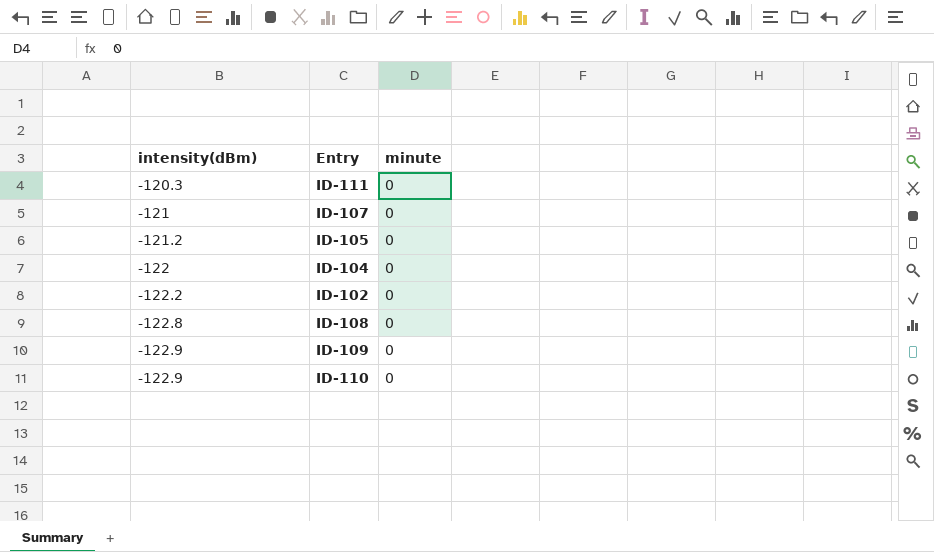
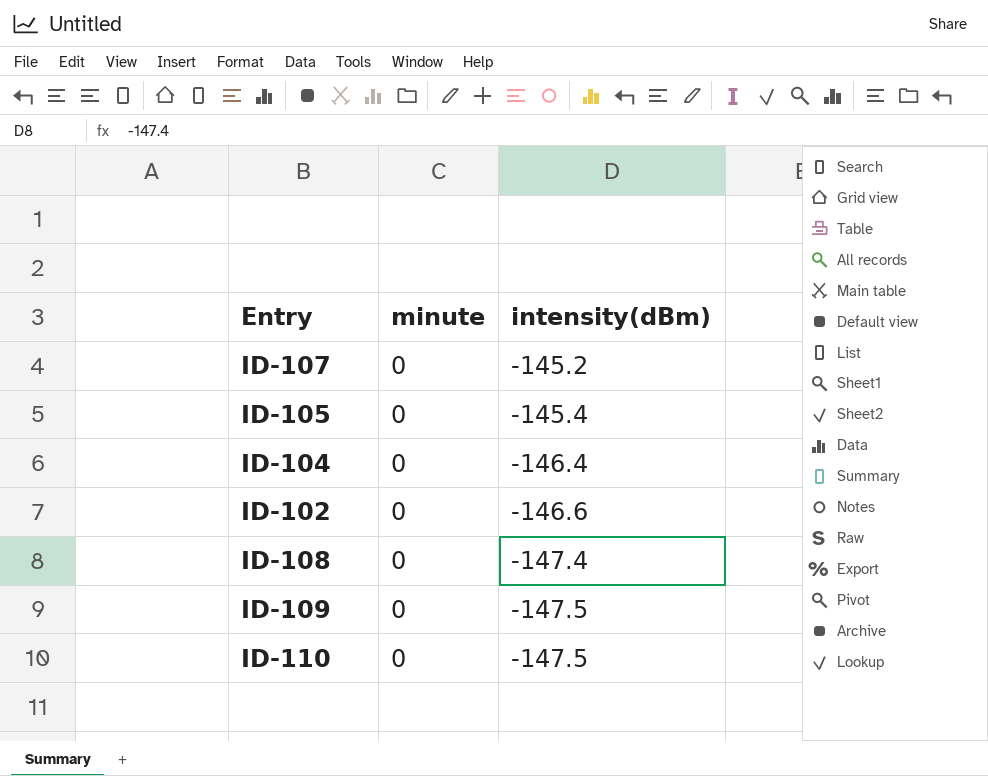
column intensity(dBm) | position: 1 -> 3
row ID-111: -120.3 | 0 -> none
ID-107 | intensity(dBm): -121 -> -145.2
ID-105 | intensity(dBm): -121.2 -> -145.4
ID-104 | intensity(dBm): -122 -> -146.4
ID-102 | intensity(dBm): -122.2 -> -146.6
ID-108 | intensity(dBm): -122.8 -> -147.4
ID-109 | intensity(dBm): -122.9 -> -147.5
ID-110 | intensity(dBm): -122.9 -> -147.5

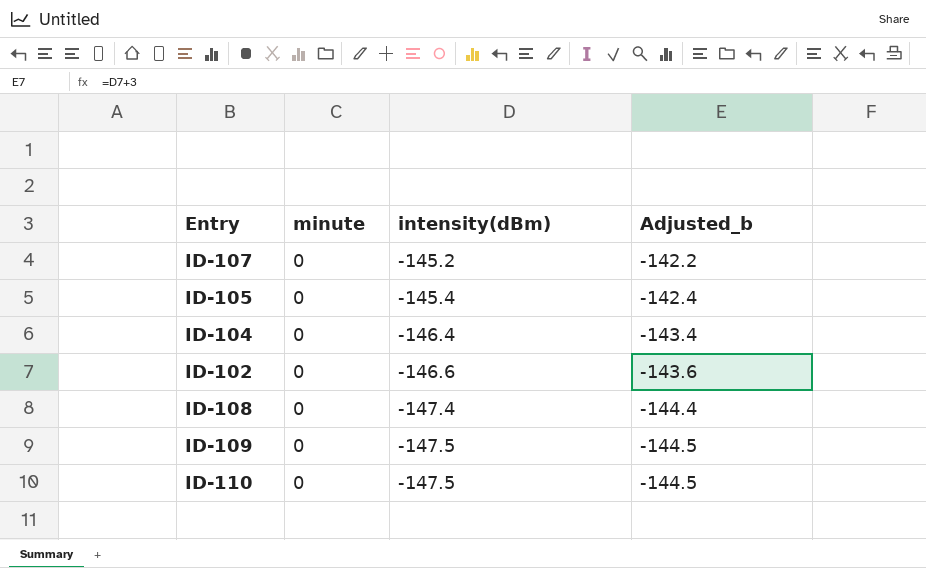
column Adjusted_b | formula: none -> [intensity(dBm)] + 3

